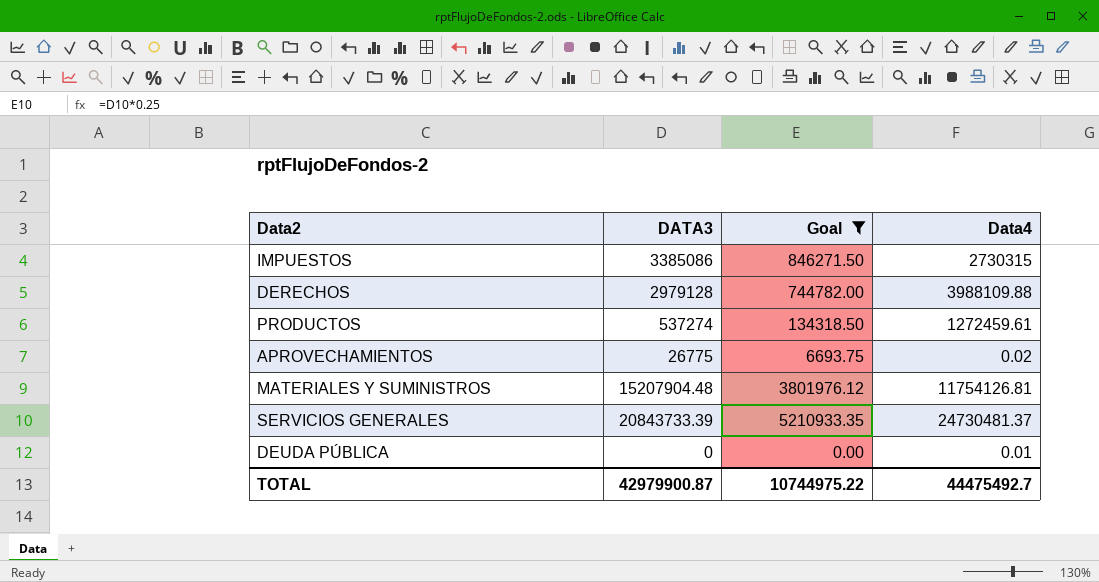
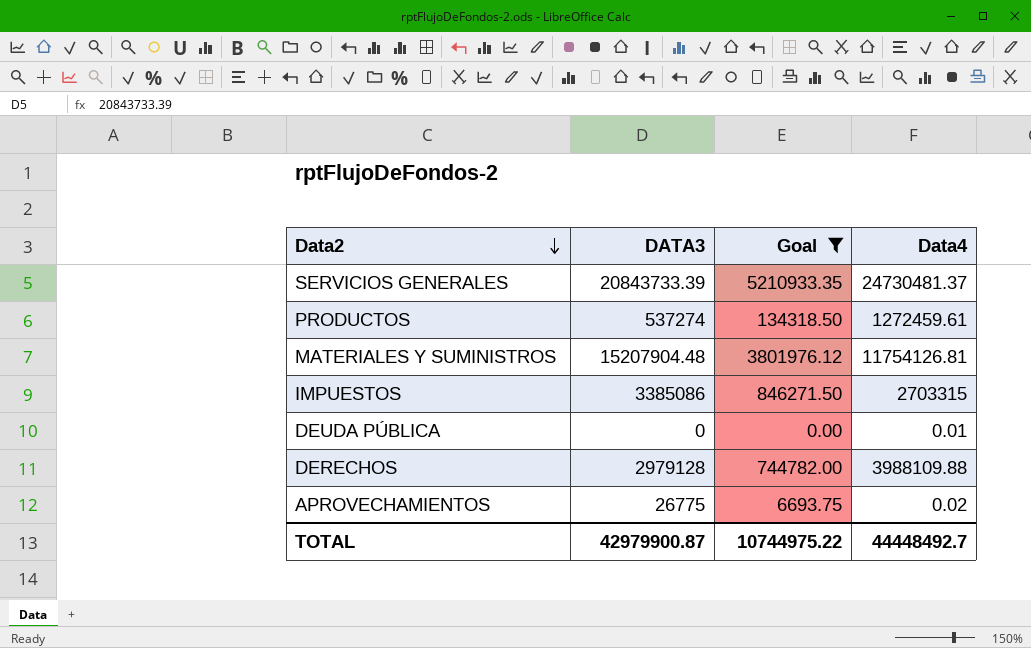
row order: none -> Data2 descending
IMPUESTOS | Data4: 2730315 -> 2703315
TOTAL | Data4: 44475492.7 -> 44448492.7

